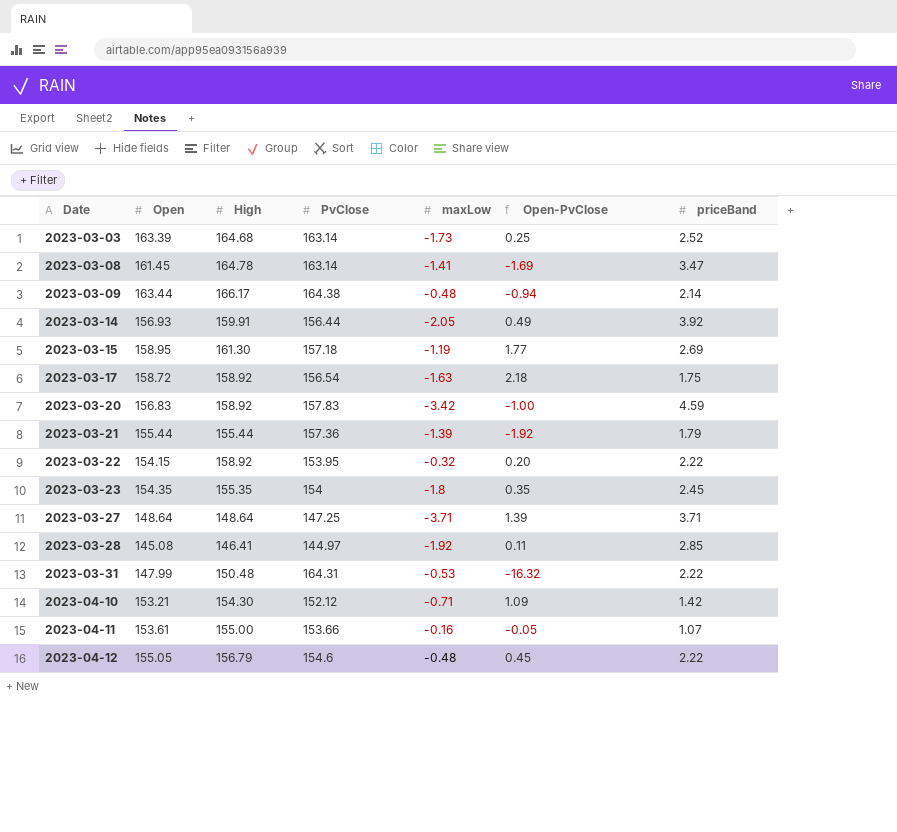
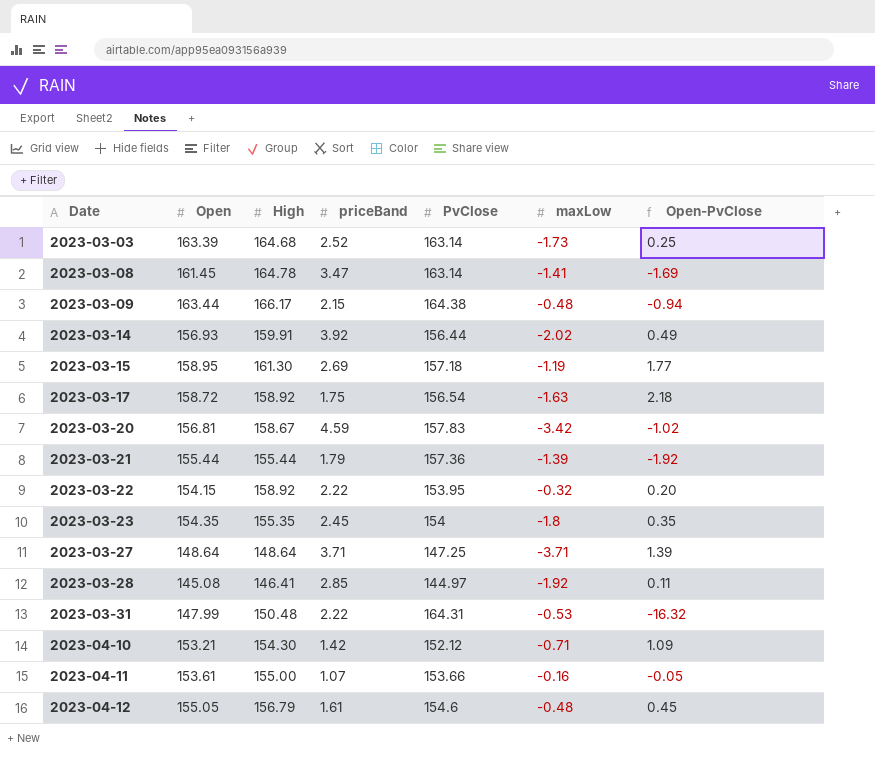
column priceBand | position: 7 -> 4
2023-03-09 | priceBand: 2.14 -> 2.15
2023-03-14 | maxLow: -2.05 -> -2.02
2023-03-20 | Open: 156.83 -> 156.81
2023-03-20 | High: 158.92 -> 158.67
2023-03-20 | Open-PvClose: -1.00 -> -1.02
2023-04-12 | priceBand: 2.22 -> 1.61

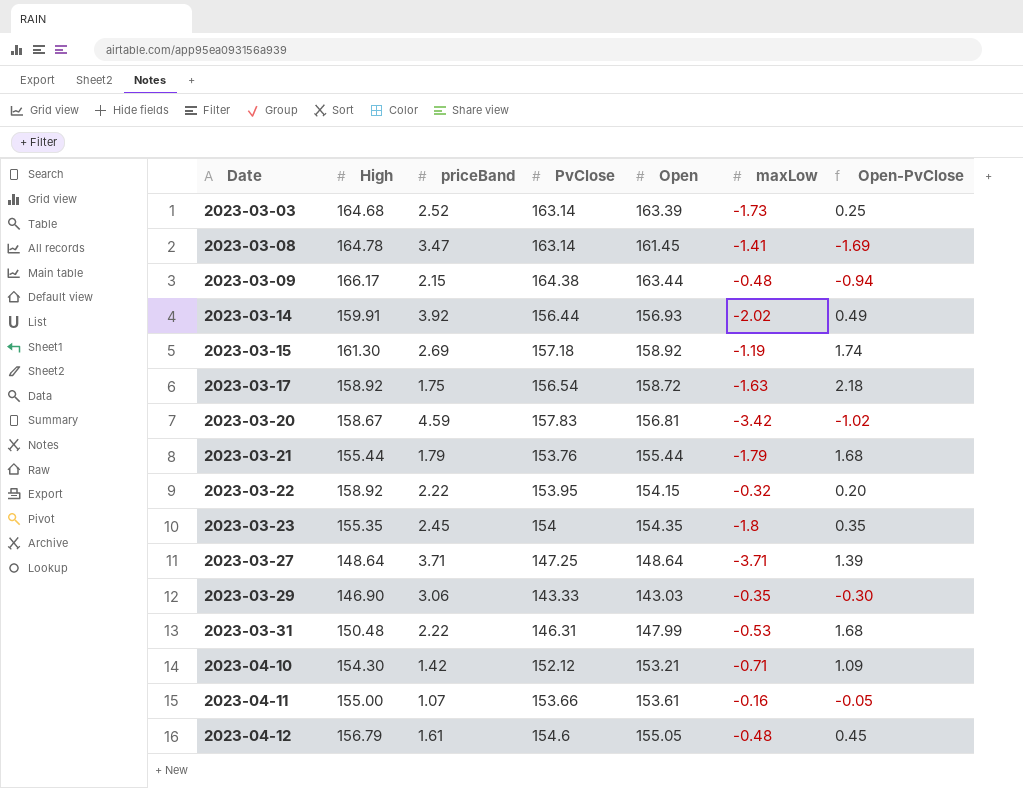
column Open | position: 2 -> 5
row 2023-03-28: 145.08 | 146.41 | 2.85 | 144.97 | -1.92 | 0.11 -> none
2023-03-15 | Open: 158.95 -> 158.92
2023-03-15 | Open-PvClose: 1.77 -> 1.74
2023-03-21 | PvClose: 157.36 -> 153.76
2023-03-21 | maxLow: -1.39 -> -1.79
2023-03-21 | Open-PvClose: -1.92 -> 1.68
row 2023-03-29: none -> 146.90 | 3.06 | 143.33 | 143.03 | -0.35 | -0.30
2023-03-31 | PvClose: 164.31 -> 146.31
2023-03-31 | Open-PvClose: -16.32 -> 1.68

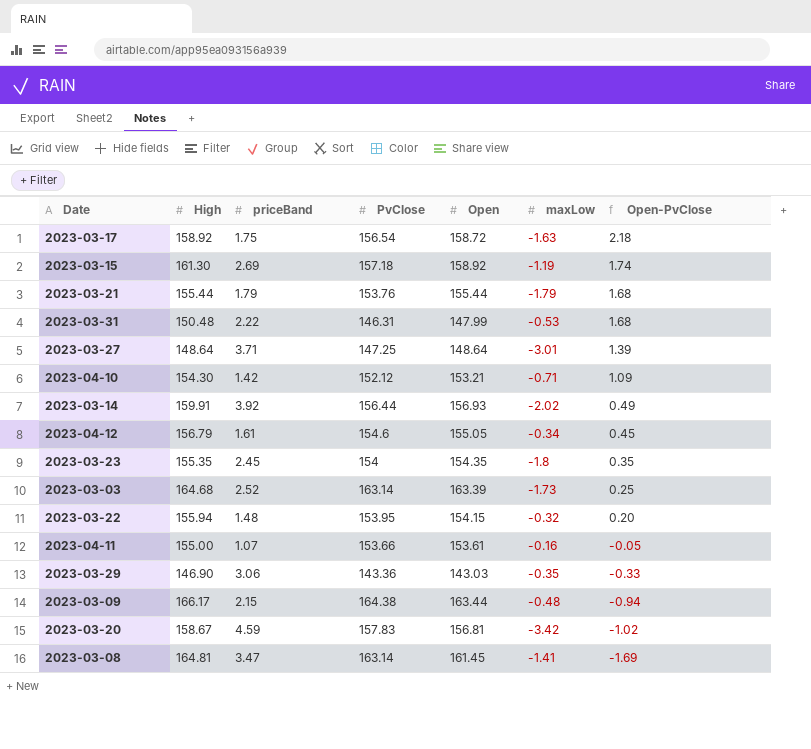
row order: Date ascending -> Open-PvClose descending
2023-03-27 | maxLow: -3.71 -> -3.01
2023-04-12 | maxLow: -0.48 -> -0.34
2023-03-22 | High: 158.92 -> 155.94
2023-03-22 | priceBand: 2.22 -> 1.48
2023-03-29 | PvClose: 143.33 -> 143.36
2023-03-29 | Open-PvClose: -0.30 -> -0.33
2023-03-08 | High: 164.78 -> 164.81

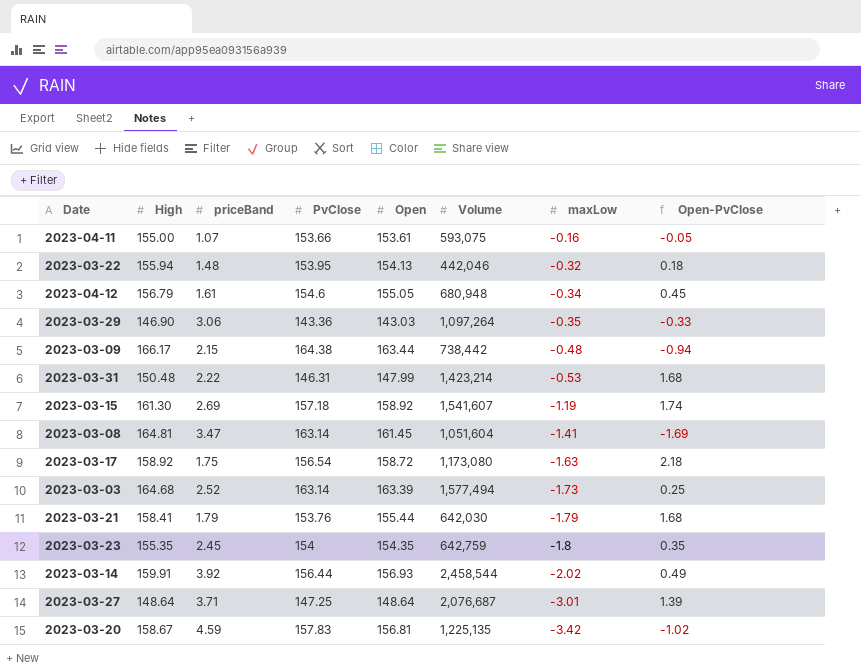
row order: Open-PvClose descending -> maxLow descending
column Volume | position: none -> 6
row 2023-04-10: 154.30 | 1.42 | 152.12 | 153.21 | -0.71 | 1.09 -> none
2023-03-22 | Open: 154.15 -> 154.13
2023-03-22 | Open-PvClose: 0.20 -> 0.18
2023-03-21 | High: 155.44 -> 158.41

